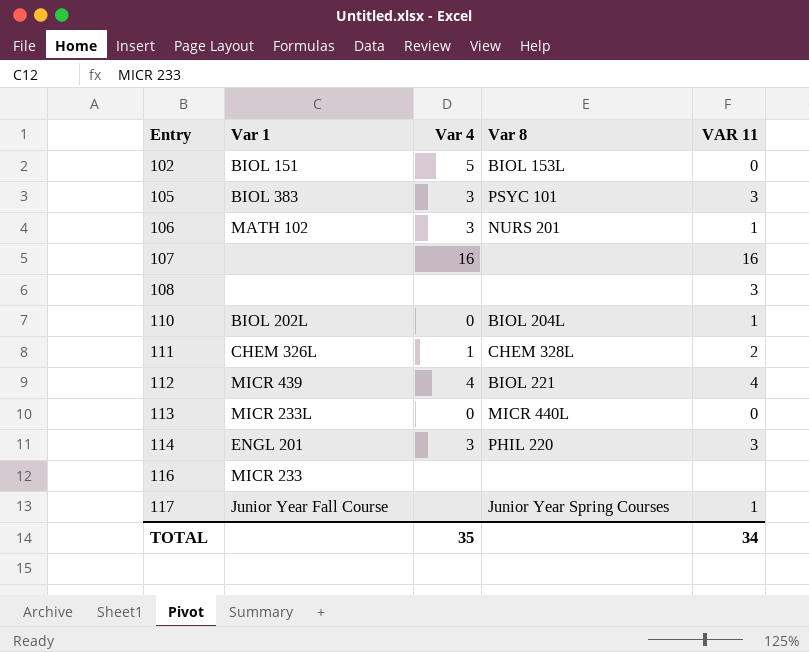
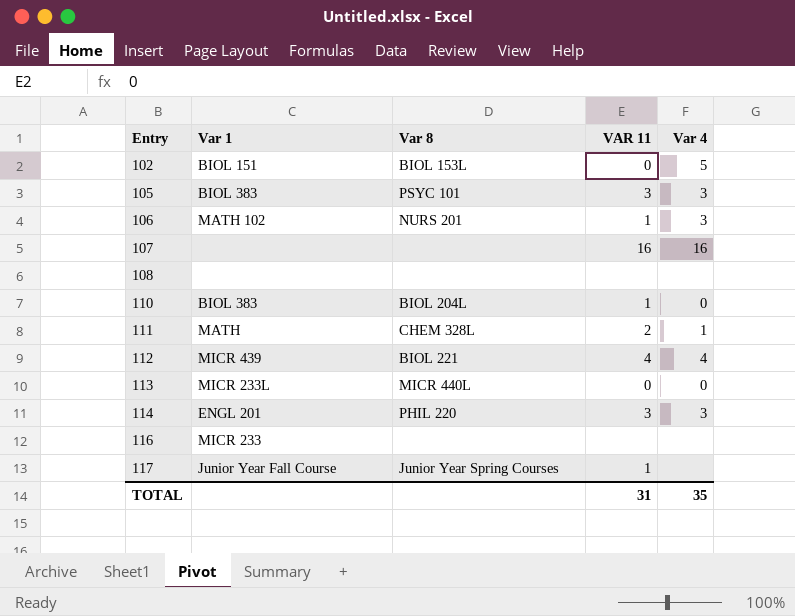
column Var 4 | position: 3 -> 5
108 | VAR 11: 3 -> none
110 | Var 1: BIOL 202L -> BIOL 383
111 | Var 1: CHEM 326L -> MATH
TOTAL | VAR 11: 34 -> 31

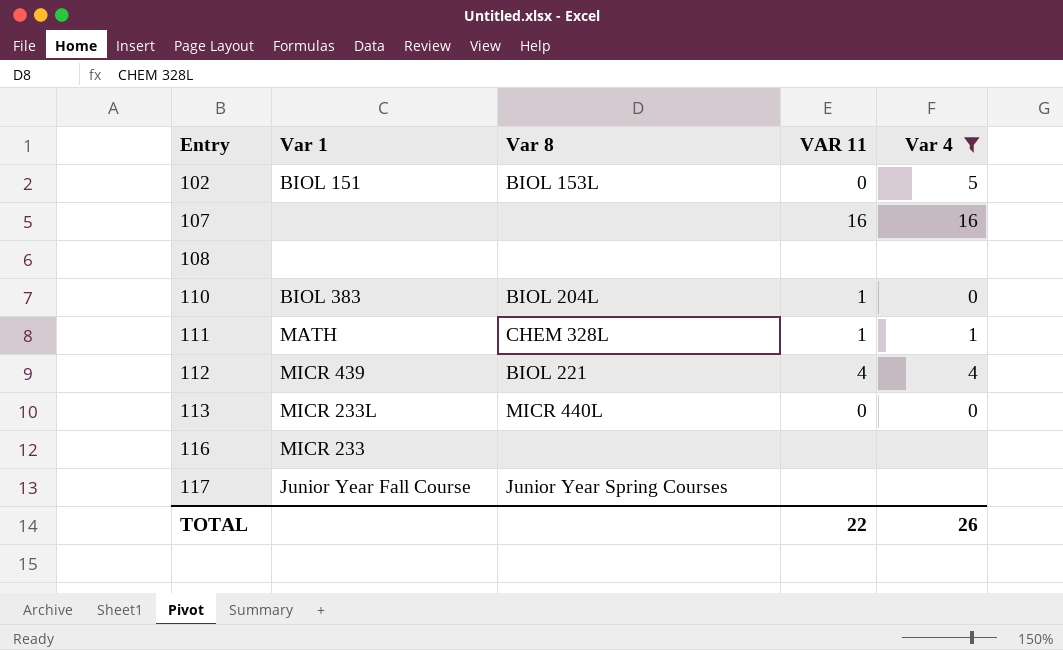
filter: none -> Var 4 != 3
111 | VAR 11: 2 -> 1
117 | VAR 11: 1 -> none
TOTAL | VAR 11: 31 -> 22
TOTAL | Var 4: 35 -> 26

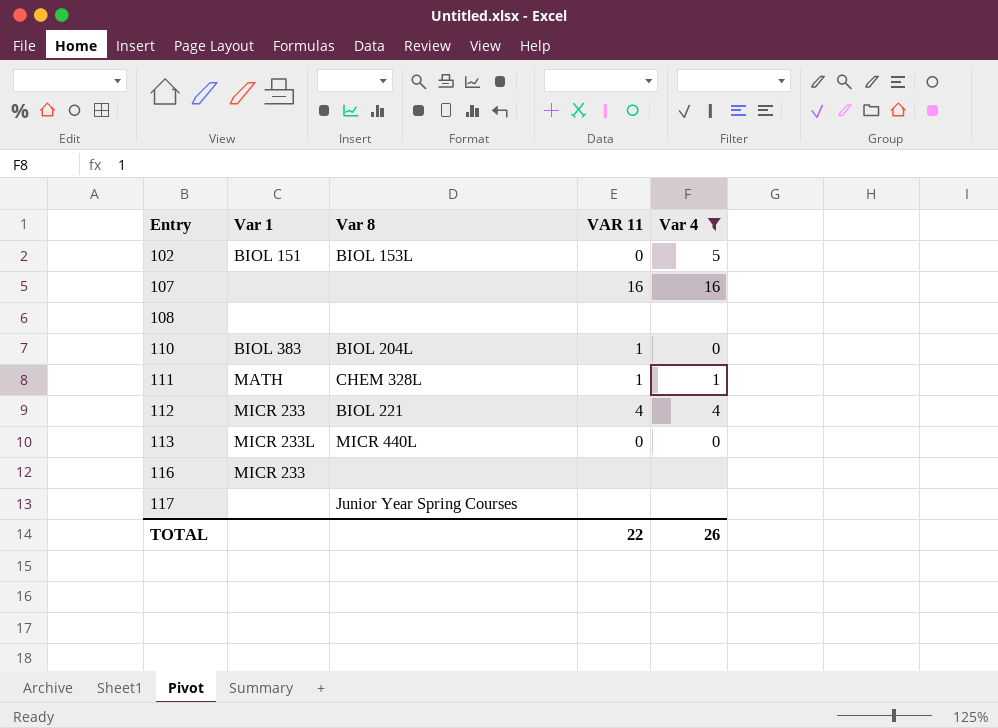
112 | Var 1: MICR 439 -> MICR 233
117 | Var 1: Junior Year Fall Course -> none

